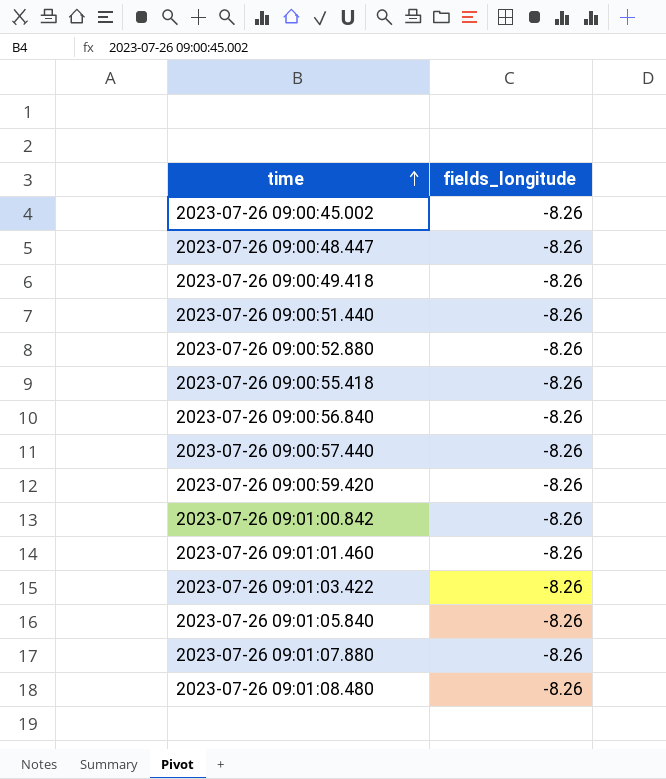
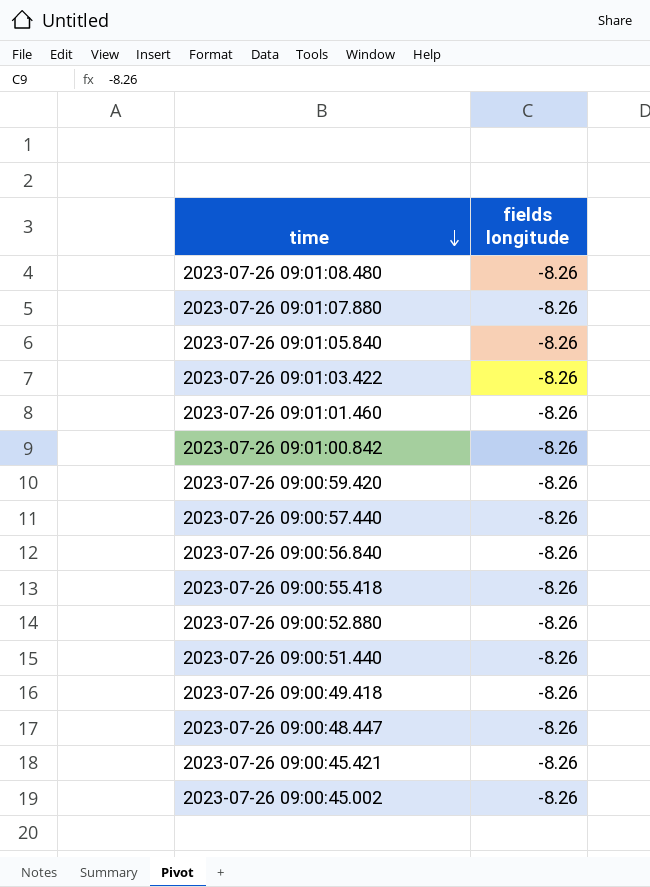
row order: time ascending -> time descending
column name: fields_longitude -> fields longitude
row 2023-07-26 09:00:45.421: none -> -8.26

